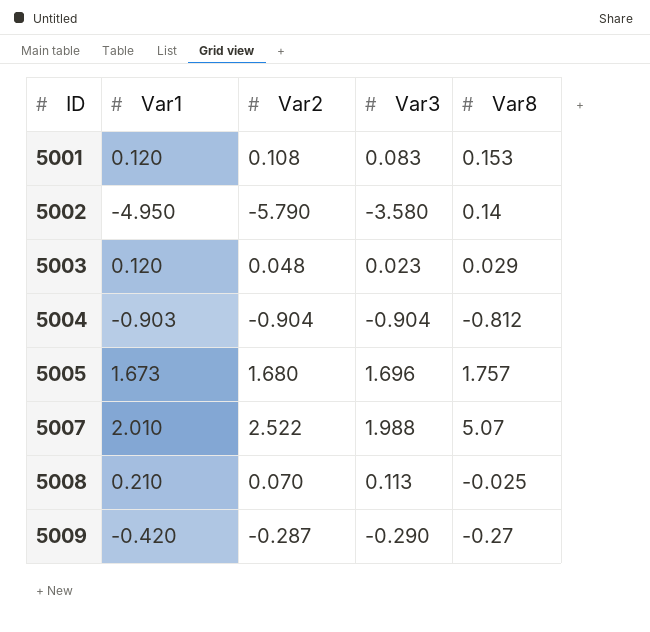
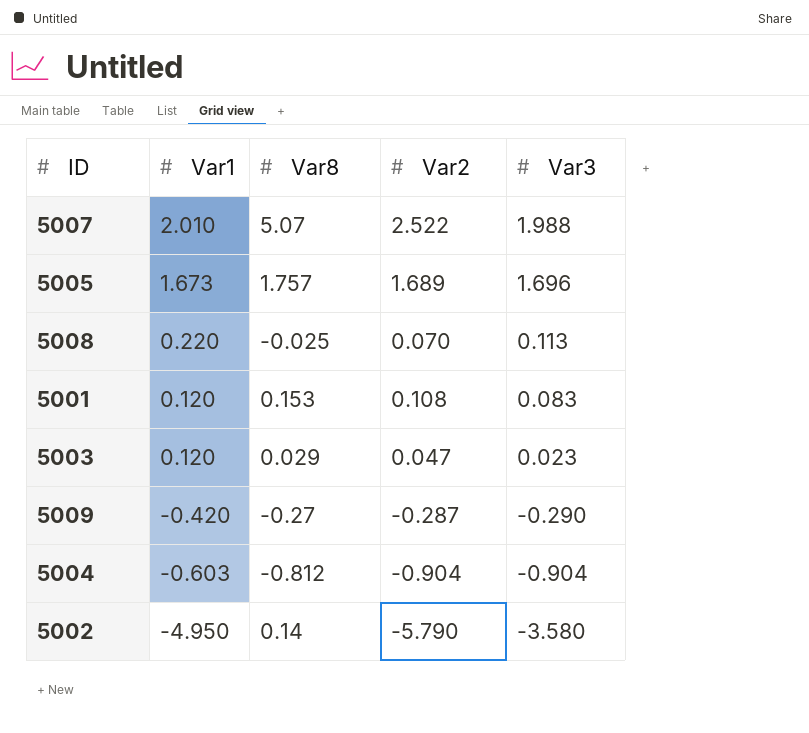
row order: ID ascending -> Var1 descending
column Var8 | position: 5 -> 3
5005 | Var2: 1.680 -> 1.689
5008 | Var1: 0.210 -> 0.220
5003 | Var2: 0.048 -> 0.047
5004 | Var1: -0.903 -> -0.603

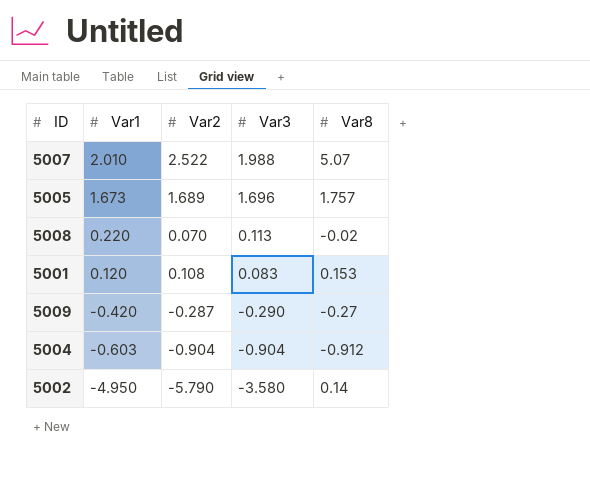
column Var8 | position: 3 -> 5
row 5003: 0.120 | 0.029 | 0.047 | 0.023 -> none
5008 | Var8: -0.025 -> -0.02
5004 | Var8: -0.812 -> -0.912

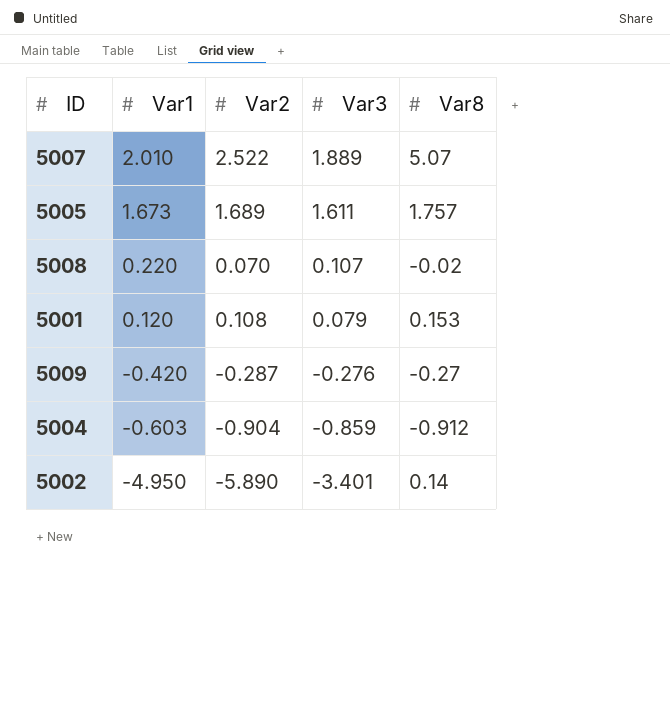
5007 | Var3: 1.988 -> 1.889
5005 | Var3: 1.696 -> 1.611
5008 | Var3: 0.113 -> 0.107
5001 | Var3: 0.083 -> 0.079
5009 | Var3: -0.290 -> -0.276
5004 | Var3: -0.904 -> -0.859
5002 | Var2: -5.790 -> -5.890
5002 | Var3: -3.580 -> -3.401

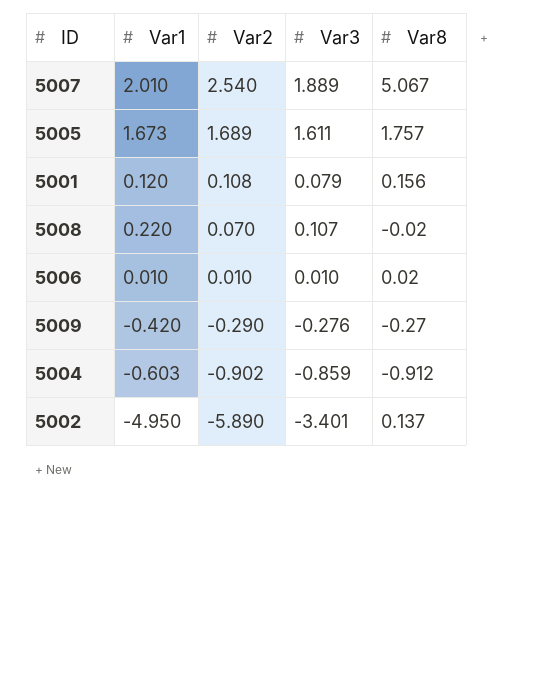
row order: Var1 descending -> Var2 descending
5007 | Var2: 2.522 -> 2.540
5007 | Var8: 5.07 -> 5.067
5001 | Var8: 0.153 -> 0.156
row 5006: none -> 0.010 | 0.010 | 0.010 | 0.02
5009 | Var2: -0.287 -> -0.290
5004 | Var2: -0.904 -> -0.902
5002 | Var8: 0.14 -> 0.137

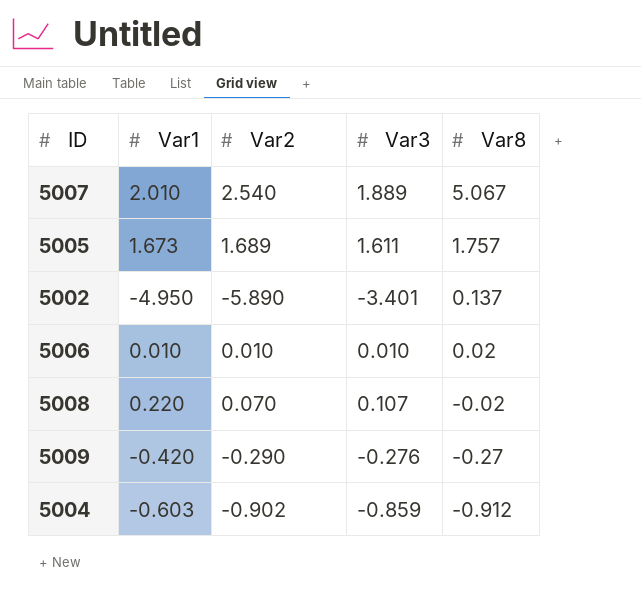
row order: Var2 descending -> Var8 descending
row 5001: 0.120 | 0.108 | 0.079 | 0.156 -> none

